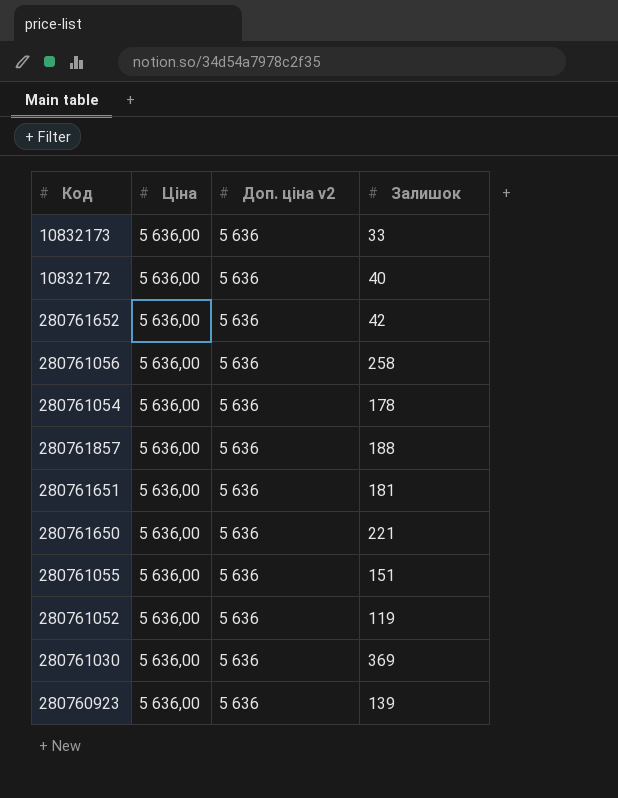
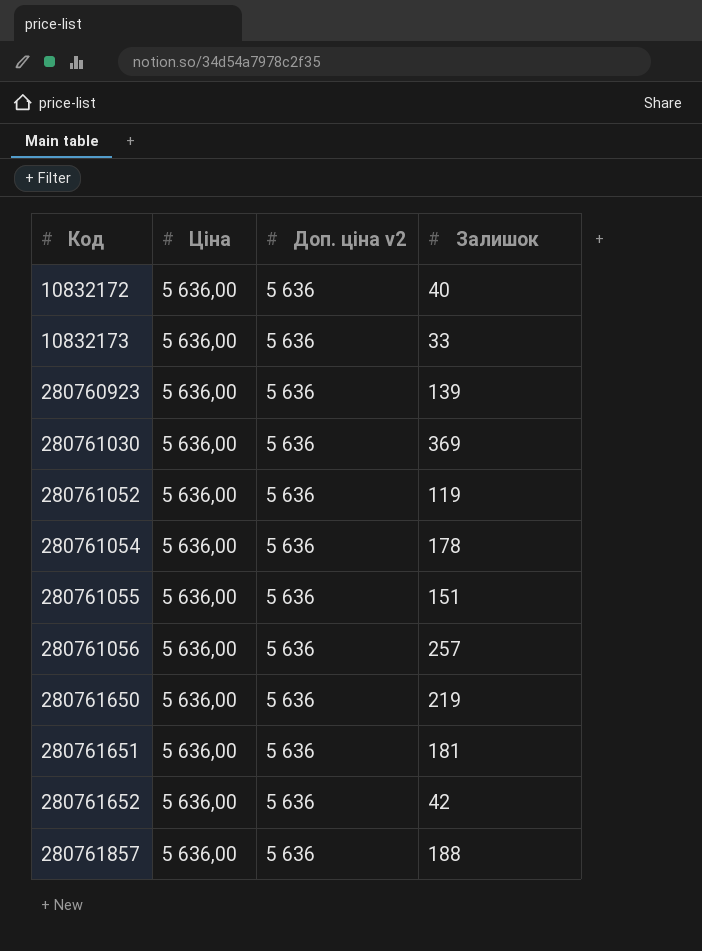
row order: none -> Код ascending
280761056 | Залишок: 258 -> 257
280761650 | Залишок: 221 -> 219

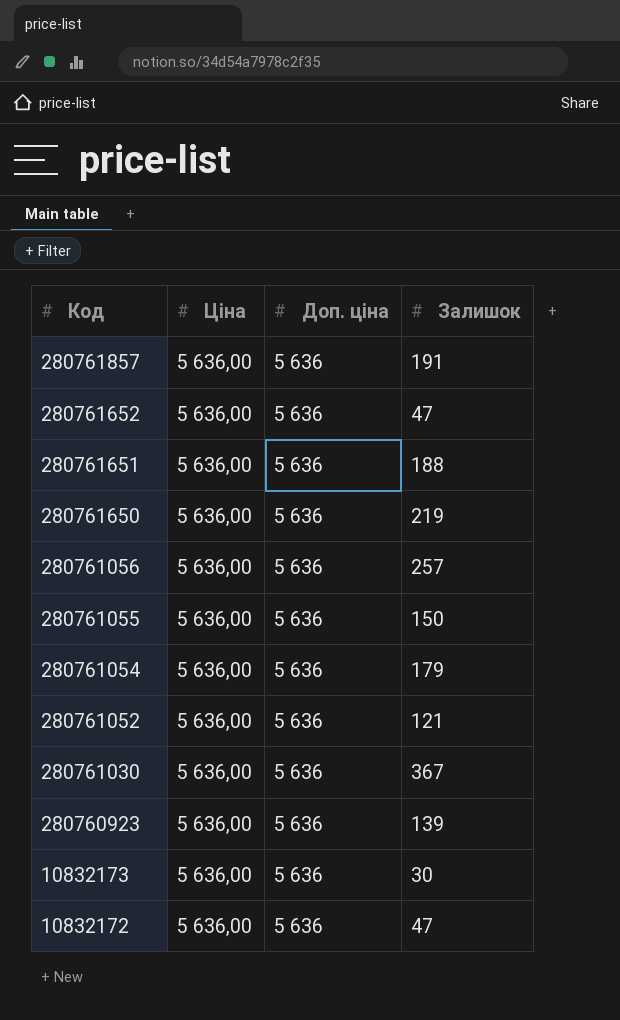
row order: Код ascending -> Код descending
column name: Доп. ціна v2 -> Доп. ціна
280761857 | Залишок: 188 -> 191
280761652 | Залишок: 42 -> 47
280761651 | Залишок: 181 -> 188
280761055 | Залишок: 151 -> 150
280761054 | Залишок: 178 -> 179
280761052 | Залишок: 119 -> 121
280761030 | Залишок: 369 -> 367
10832173 | Залишок: 33 -> 30
10832172 | Залишок: 40 -> 47

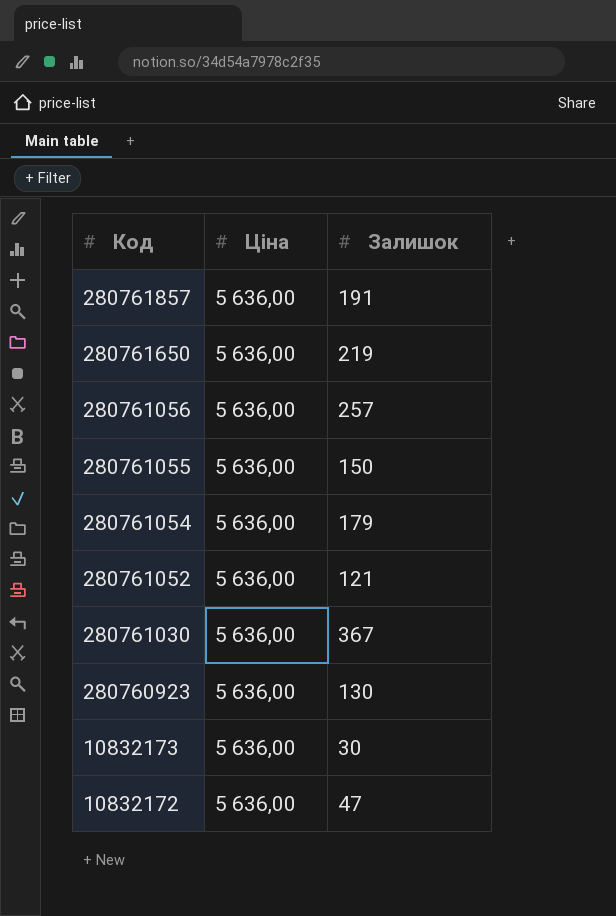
column Доп. ціна | position: 3 -> none
row 280761652: 5 636,00 | 5 636 | 47 -> none
row 280761651: 5 636,00 | 5 636 | 188 -> none
280760923 | Залишок: 139 -> 130

